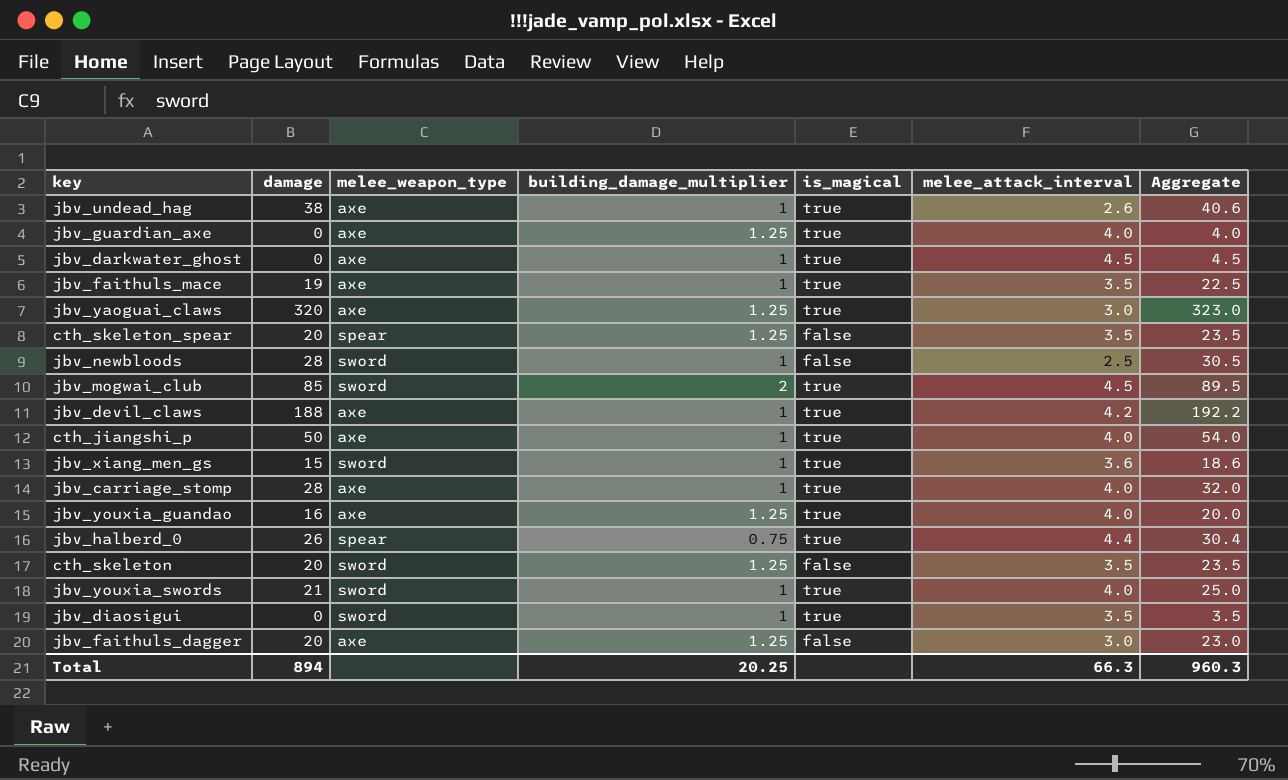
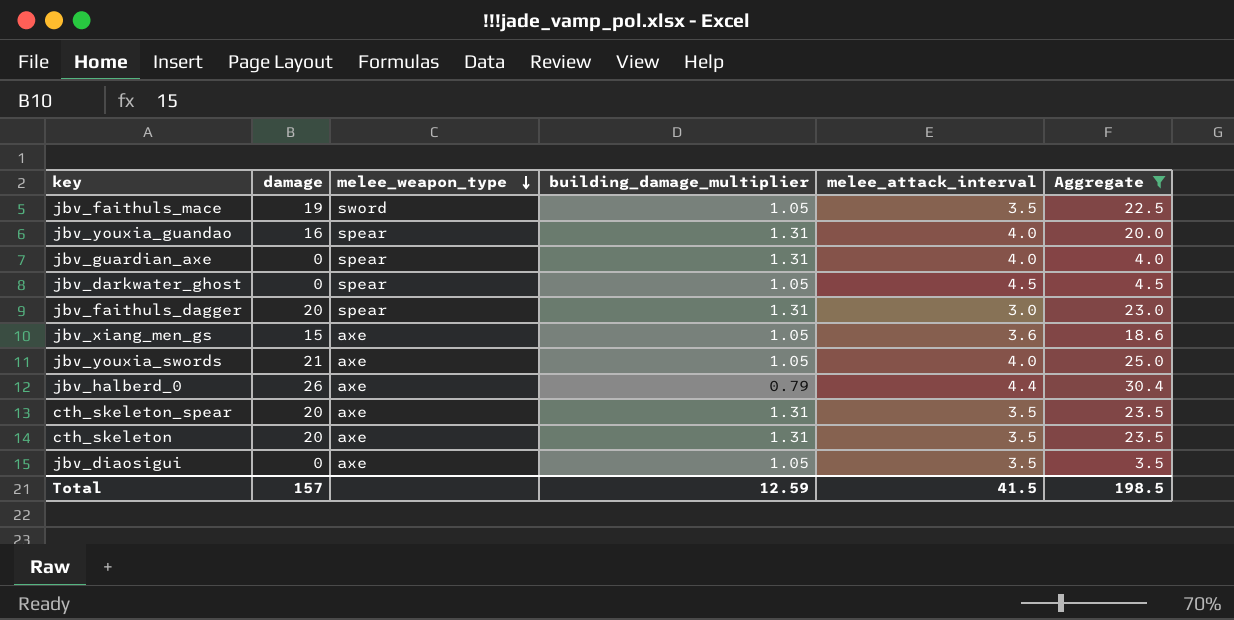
filter: none -> Aggregate <= 30.4
row order: none -> melee_weapon_type descending
column is_magical | position: 5 -> none
jbv_faithuls_mace | melee_weapon_type: axe -> sword
jbv_faithuls_mace | building_damage_multiplier: 1 -> 1.05
jbv_youxia_guandao | melee_weapon_type: axe -> spear
jbv_youxia_guandao | building_damage_multiplier: 1.25 -> 1.31
jbv_guardian_axe | melee_weapon_type: axe -> spear
jbv_guardian_axe | building_damage_multiplier: 1.25 -> 1.31
jbv_darkwater_ghost | melee_weapon_type: axe -> spear
jbv_darkwater_ghost | building_damage_multiplier: 1 -> 1.05
jbv_faithuls_dagger | melee_weapon_type: axe -> spear
jbv_faithuls_dagger | building_damage_multiplier: 1.25 -> 1.31
jbv_xiang_men_gs | melee_weapon_type: sword -> axe
jbv_xiang_men_gs | building_damage_multiplier: 1 -> 1.05
jbv_youxia_swords | melee_weapon_type: sword -> axe
jbv_youxia_swords | building_damage_multiplier: 1 -> 1.05
jbv_halberd_0 | melee_weapon_type: spear -> axe
jbv_halberd_0 | building_damage_multiplier: 0.75 -> 0.79
cth_skeleton_spear | melee_weapon_type: spear -> axe
cth_skeleton_spear | building_damage_multiplier: 1.25 -> 1.31
cth_skeleton | melee_weapon_type: sword -> axe
cth_skeleton | building_damage_multiplier: 1.25 -> 1.31
jbv_diaosigui | melee_weapon_type: sword -> axe
jbv_diaosigui | building_damage_multiplier: 1 -> 1.05
Total | damage: 894 -> 157
Total | building_damage_multiplier: 20.25 -> 12.59
Total | melee_attack_interval: 66.3 -> 41.5
Total | Aggregate: 960.3 -> 198.5

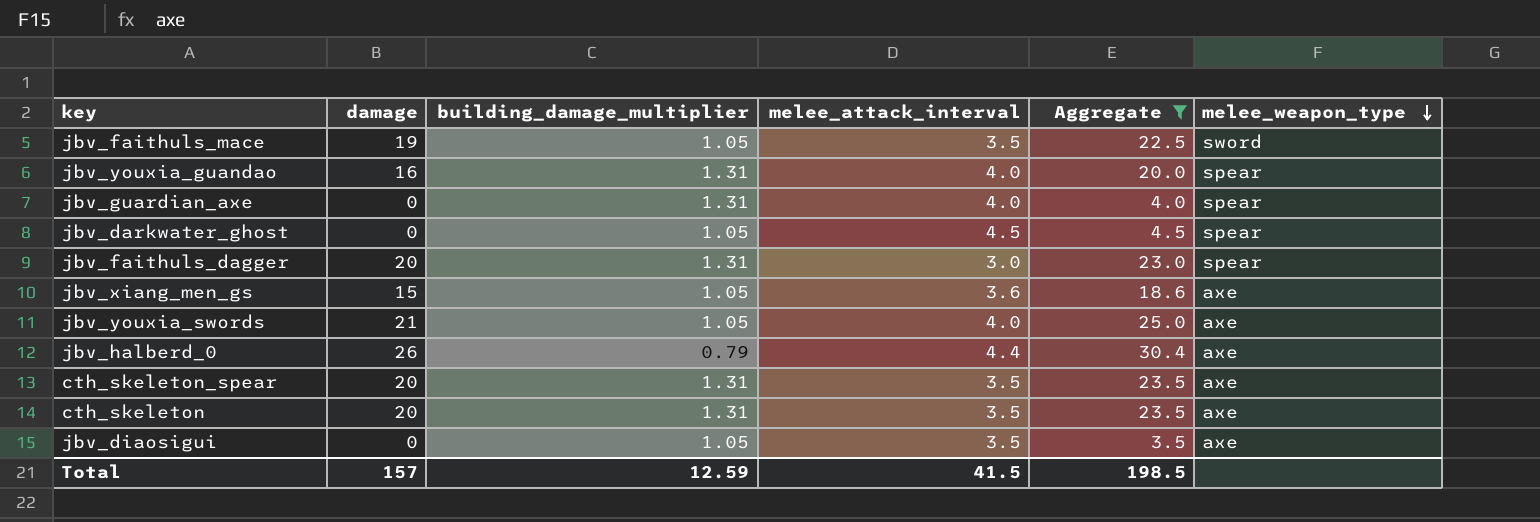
column melee_weapon_type | position: 3 -> 6

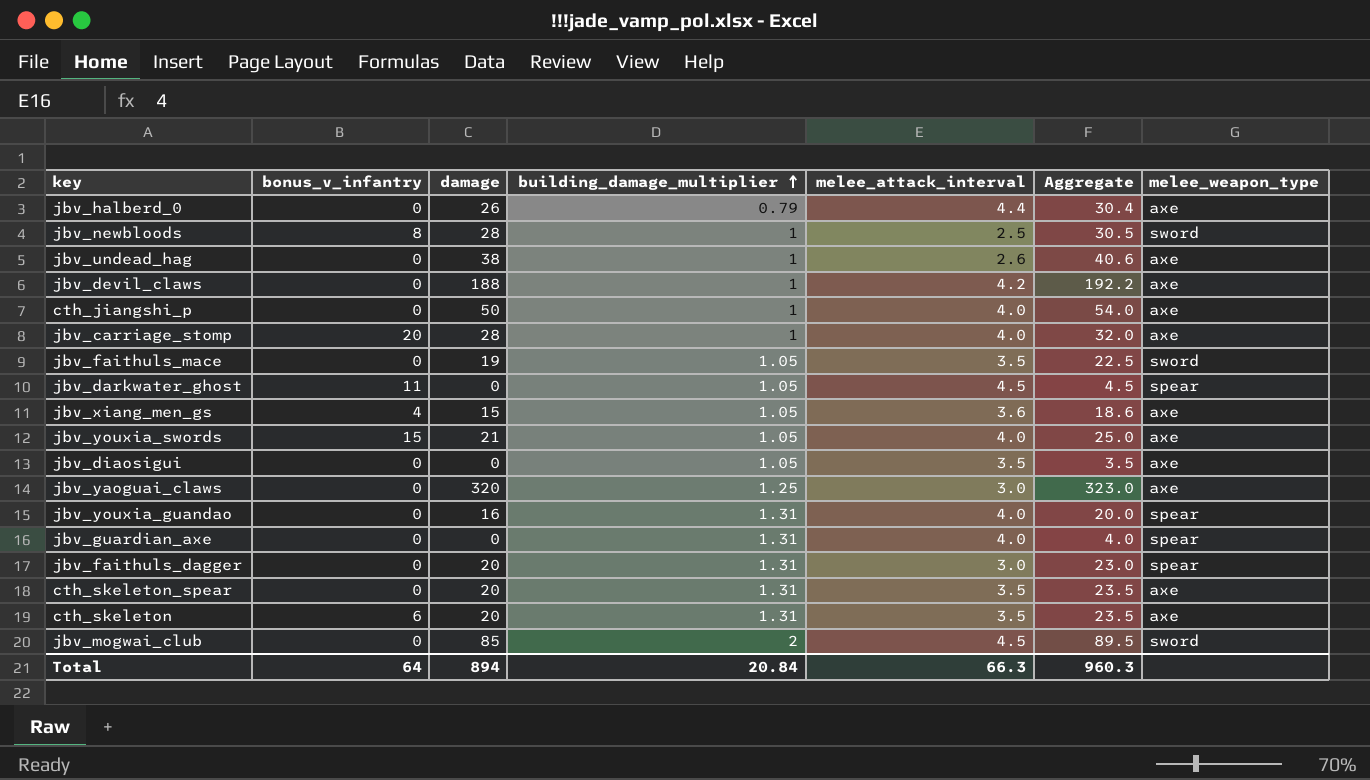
filter: Aggregate <= 30.4 -> none
row order: melee_weapon_type descending -> building_damage_multiplier ascending
column bonus_v_infantry | position: none -> 2
Total | damage: 157 -> 894
Total | building_damage_multiplier: 12.59 -> 20.84
Total | melee_attack_interval: 41.5 -> 66.3
Total | Aggregate: 198.5 -> 960.3

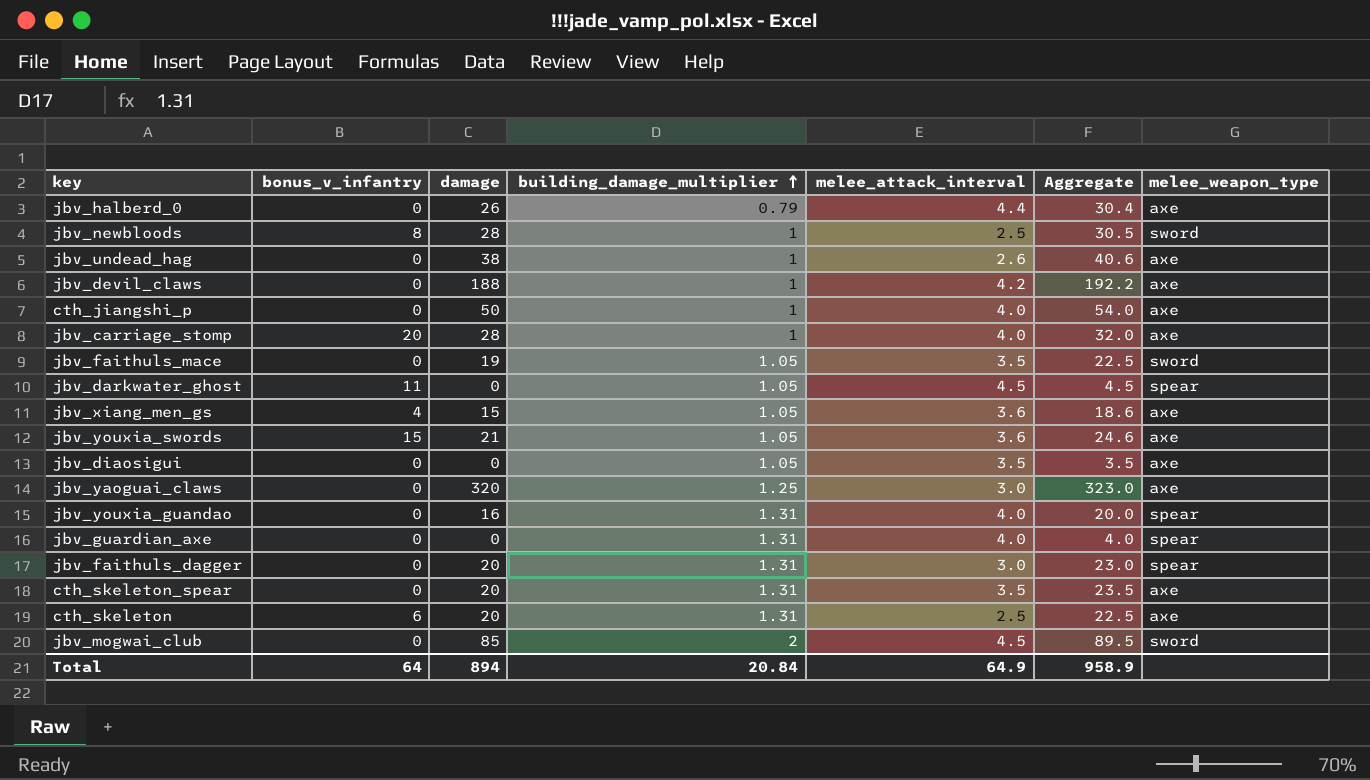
jbv_youxia_swords | melee_attack_interval: 4.0 -> 3.6
jbv_youxia_swords | Aggregate: 25.0 -> 24.6
cth_skeleton | melee_attack_interval: 3.5 -> 2.5
cth_skeleton | Aggregate: 23.5 -> 22.5
Total | melee_attack_interval: 66.3 -> 64.9
Total | Aggregate: 960.3 -> 958.9

